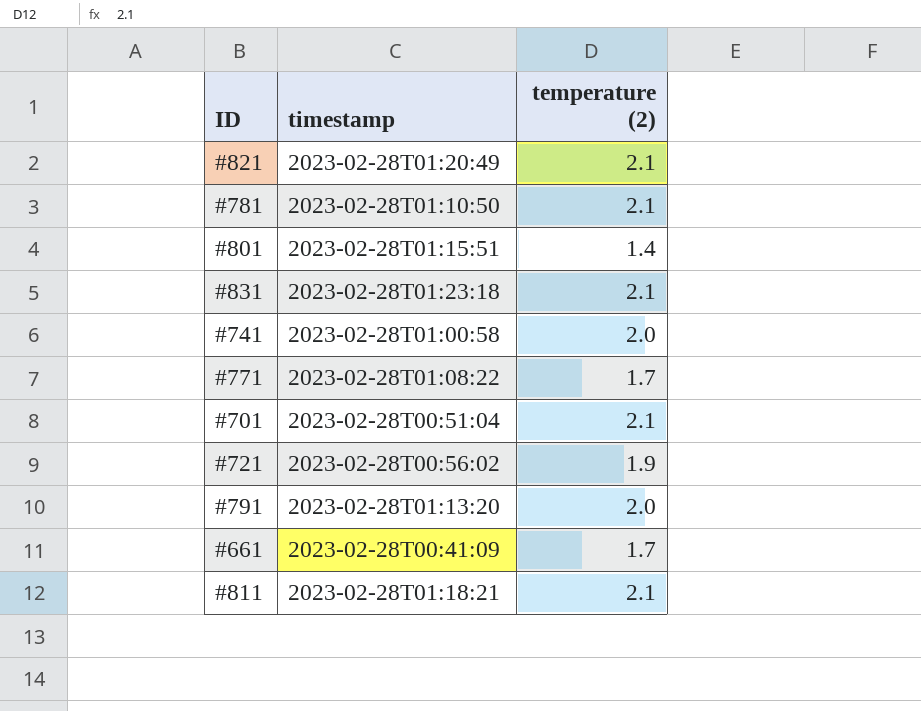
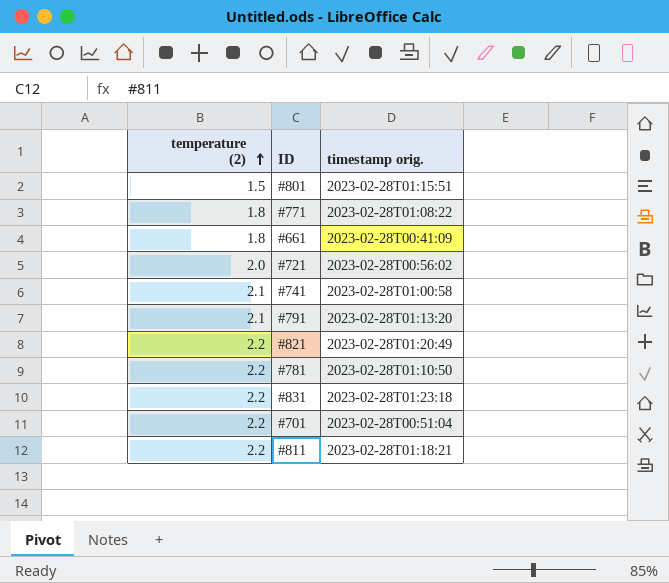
row order: none -> temperature (2) ascending
column temperature (2) | position: 3 -> 1
column name: timestamp -> timestamp orig.
#801 | temperature (2): 1.4 -> 1.5
#771 | temperature (2): 1.7 -> 1.8
#661 | temperature (2): 1.7 -> 1.8
#721 | temperature (2): 1.9 -> 2.0
#741 | temperature (2): 2.0 -> 2.1
#791 | temperature (2): 2.0 -> 2.1
#821 | temperature (2): 2.1 -> 2.2
#781 | temperature (2): 2.1 -> 2.2
#831 | temperature (2): 2.1 -> 2.2
#701 | temperature (2): 2.1 -> 2.2
#811 | temperature (2): 2.1 -> 2.2

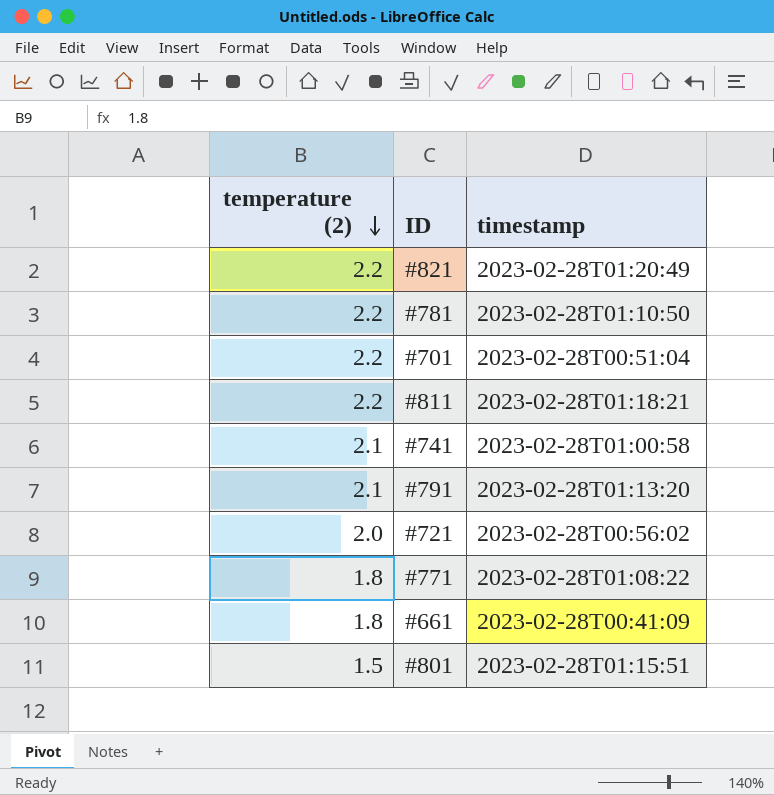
row order: temperature (2) ascending -> temperature (2) descending
column name: timestamp orig. -> timestamp
row #831: 2.2 | 2023-02-28T01:23:18 -> none

